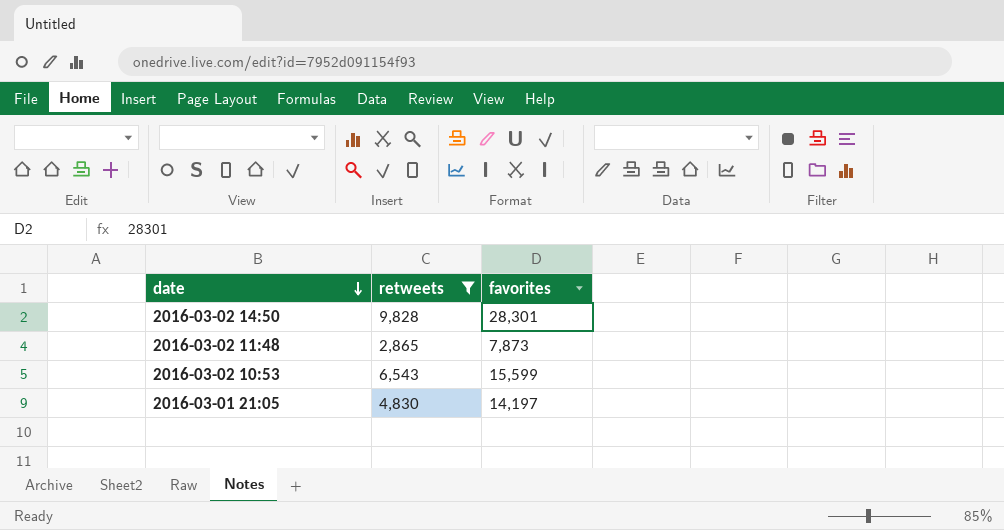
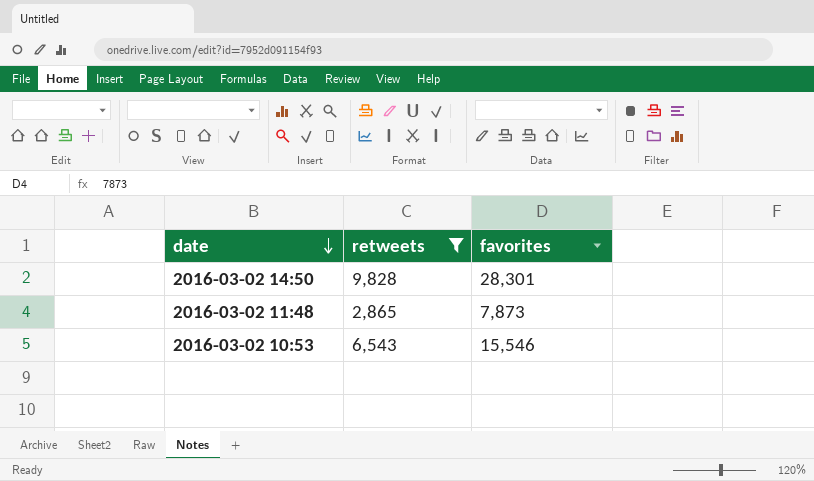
row 2016-03-01 21:05: 4,830 | 14,197 -> none
2016-03-02 10:53 | favorites: 15,599 -> 15,546

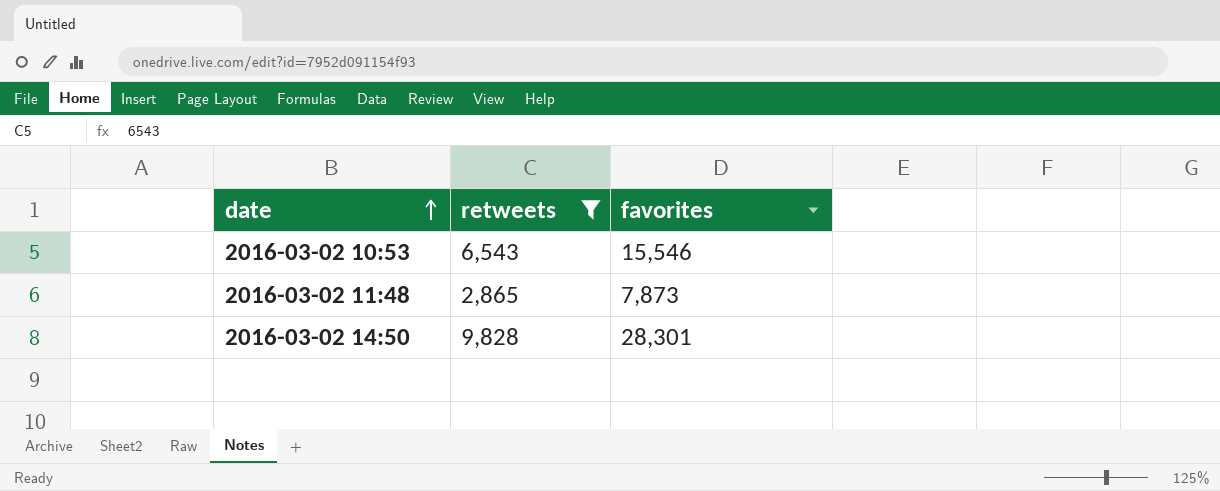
row order: date descending -> date ascending

